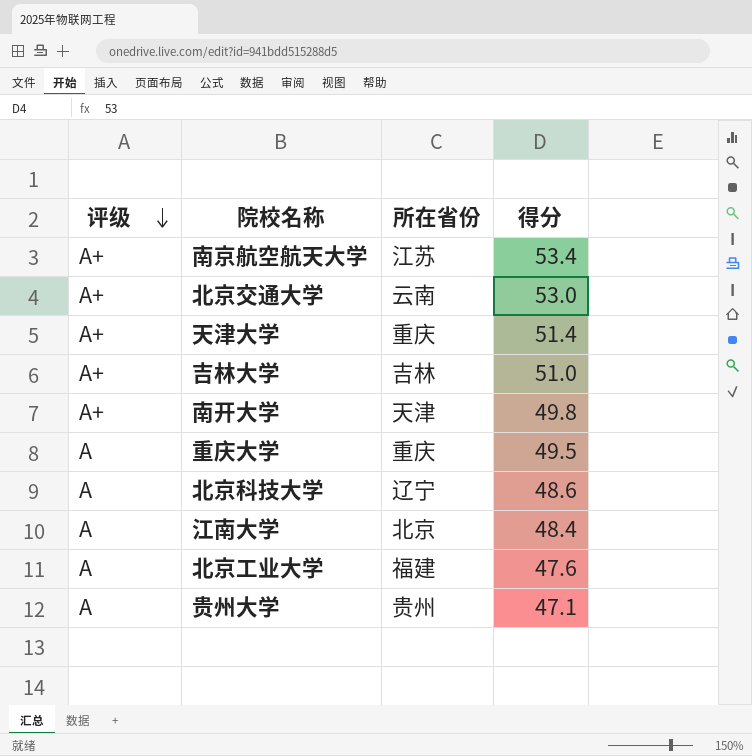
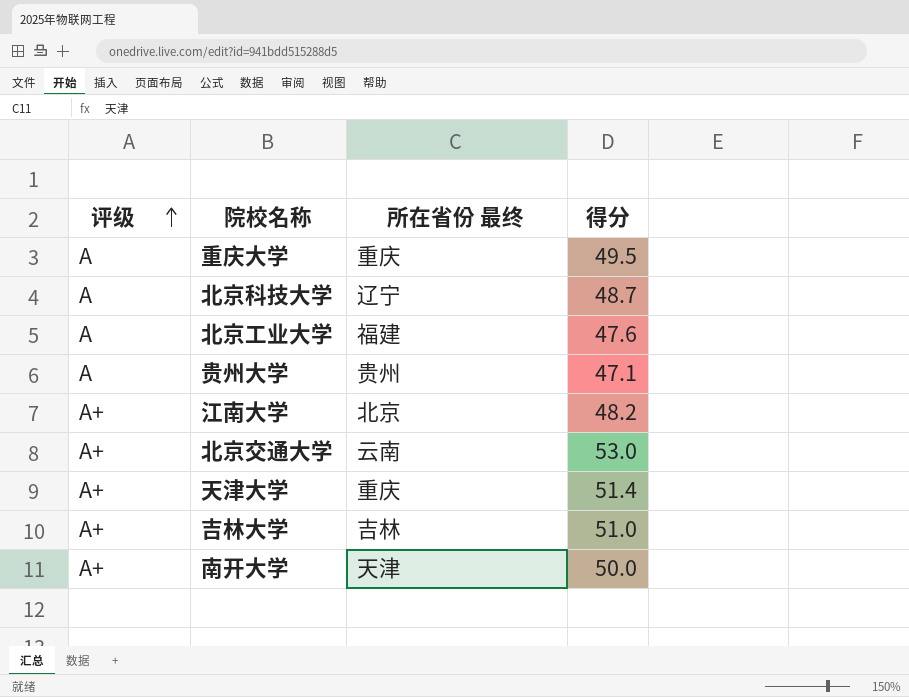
row order: 评级 descending -> 评级 ascending
column name: 所在省份 -> 所在省份 最终
row 南京航空航天大学: A+ | 江苏 | 53.4 -> none
北京科技大学 | 得分: 48.6 -> 48.7
江南大学 | 评级: A -> A+
江南大学 | 得分: 48.4 -> 48.2
南开大学 | 得分: 49.8 -> 50.0

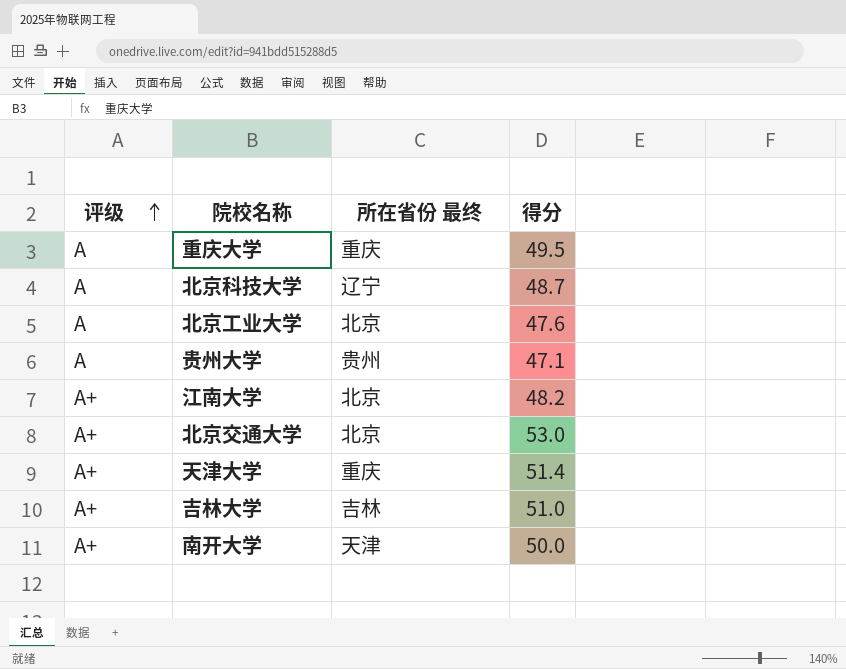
北京工业大学 | 所在省份 最终: 福建 -> 北京
北京交通大学 | 所在省份 最终: 云南 -> 北京

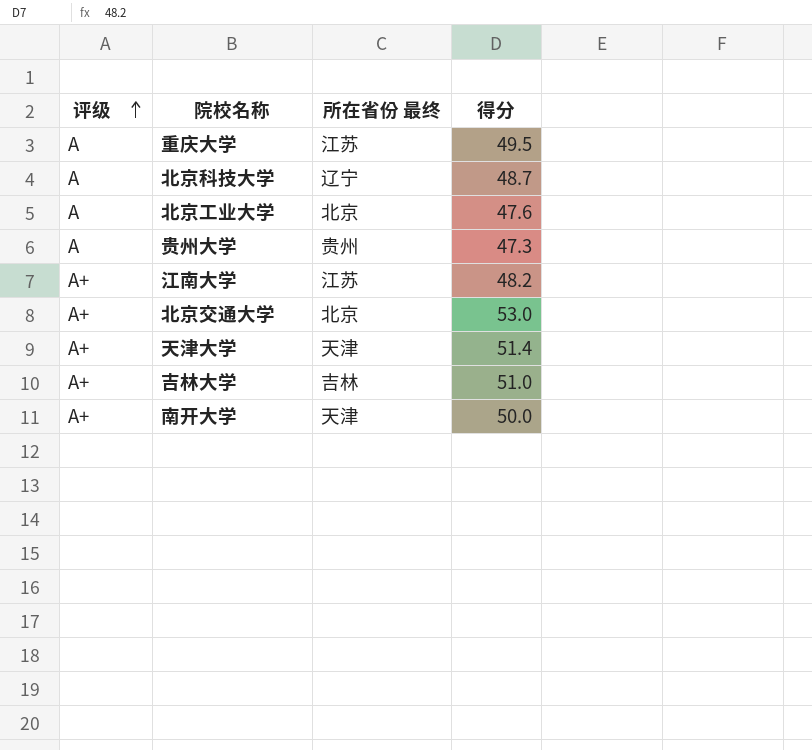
重庆大学 | 所在省份 最终: 重庆 -> 江苏
贵州大学 | 得分: 47.1 -> 47.3
江南大学 | 所在省份 最终: 北京 -> 江苏
天津大学 | 所在省份 最终: 重庆 -> 天津

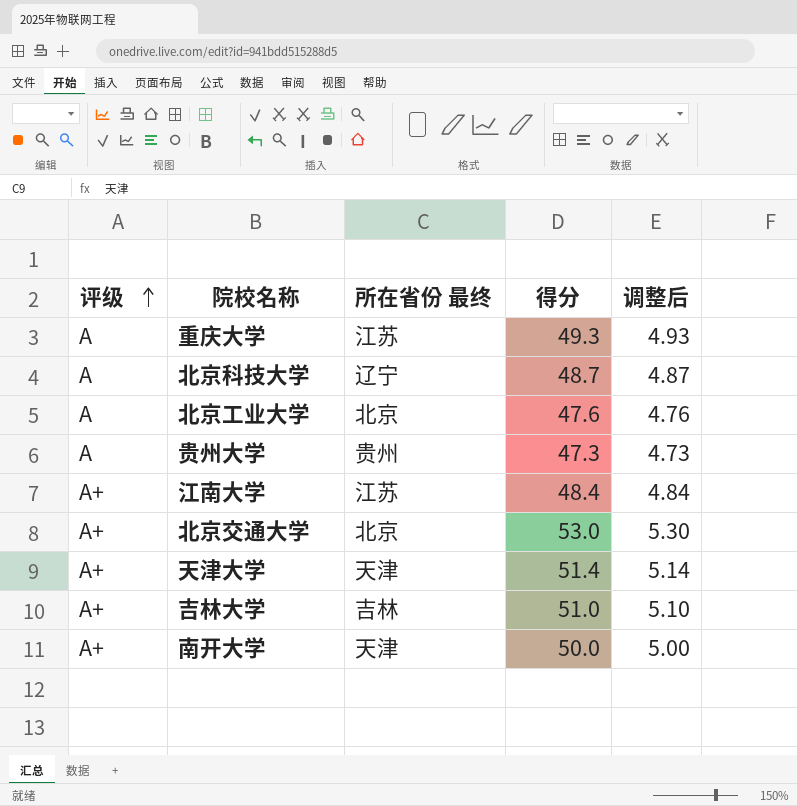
column 调整后 | formula: none -> [得分] * 0.1
重庆大学 | 得分: 49.5 -> 49.3
江南大学 | 得分: 48.2 -> 48.4

